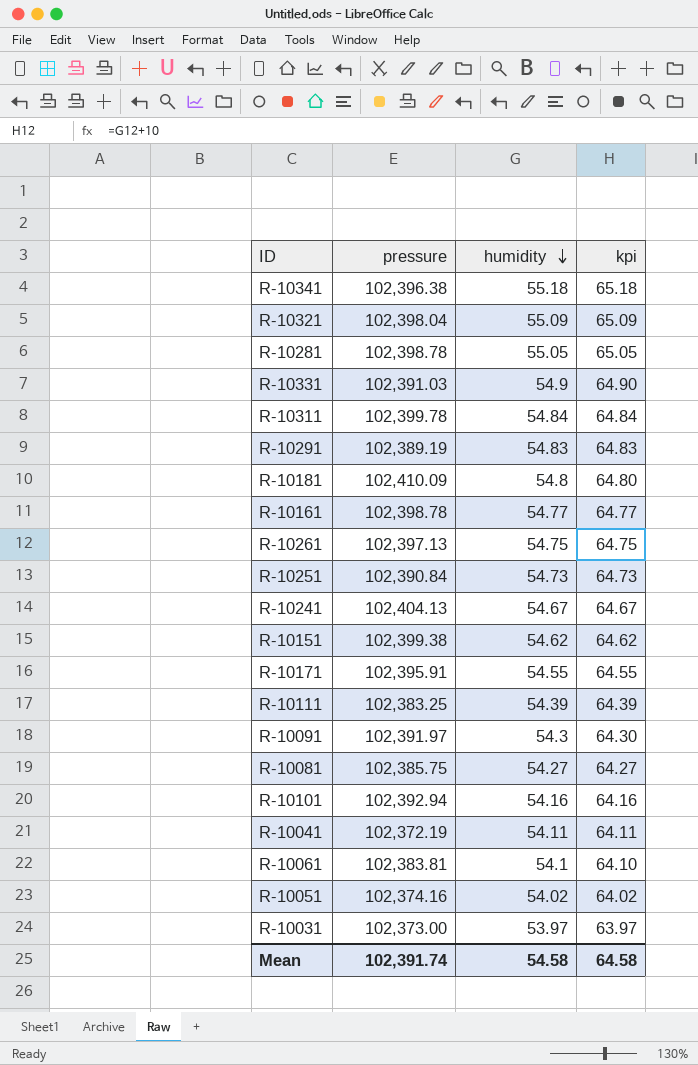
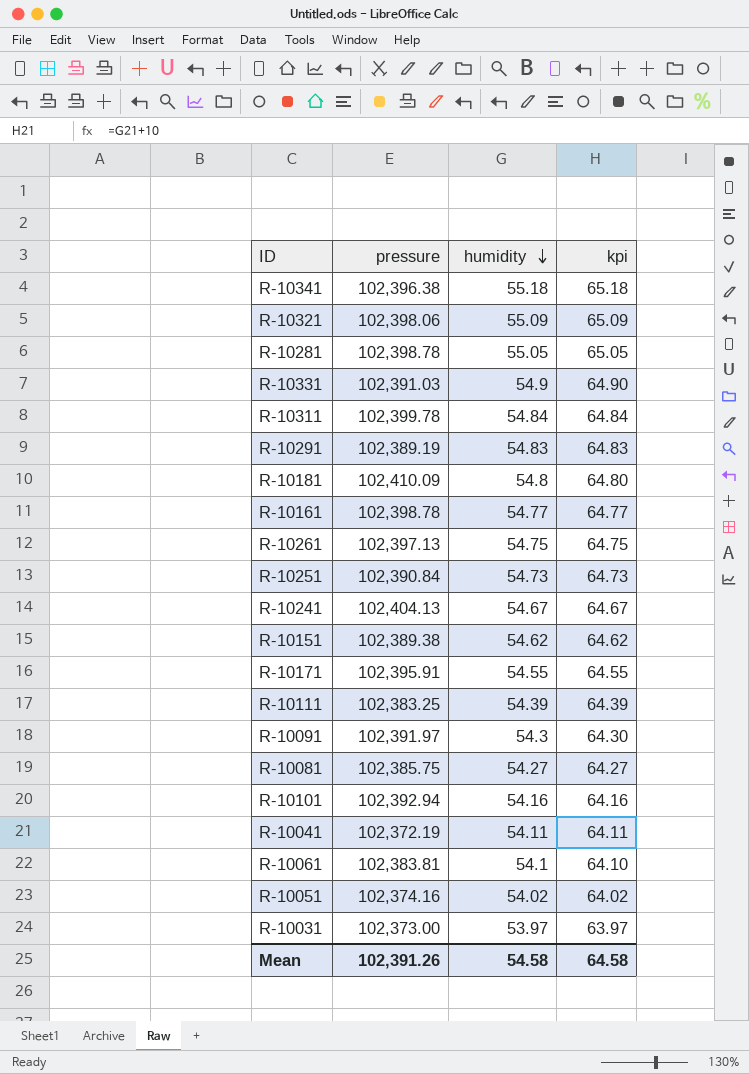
R-10321 | pressure: 102,398.04 -> 102,398.06
R-10151 | pressure: 102,399.38 -> 102,389.38
Mean | pressure: 102,391.74 -> 102,391.26

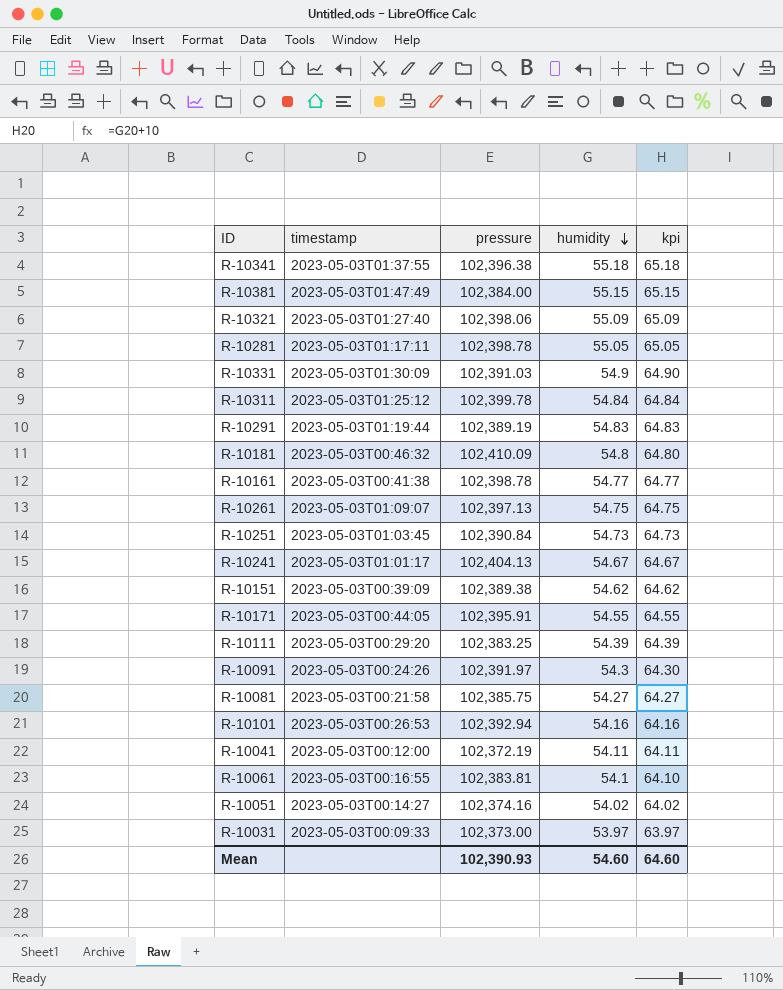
column timestamp | position: none -> 2
row R-10381: none -> 2023-05-03T01:47:49 | 102,384.00 | 55.15 | 65.15
Mean | pressure: 102,391.26 -> 102,390.93
Mean | humidity: 54.58 -> 54.60
Mean | kpi: 64.58 -> 64.60

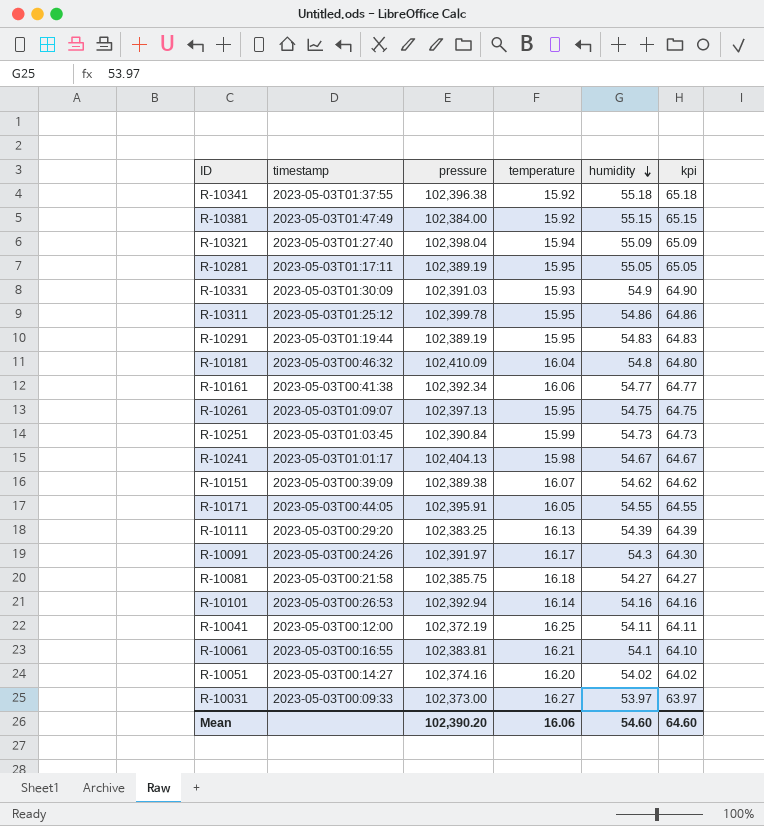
column temperature | position: none -> 4
R-10321 | pressure: 102,398.06 -> 102,398.04
R-10281 | pressure: 102,398.78 -> 102,389.19
R-10311 | humidity: 54.84 -> 54.86
R-10311 | kpi: 64.84 -> 64.86
R-10161 | pressure: 102,398.78 -> 102,392.34
Mean | pressure: 102,390.93 -> 102,390.20

